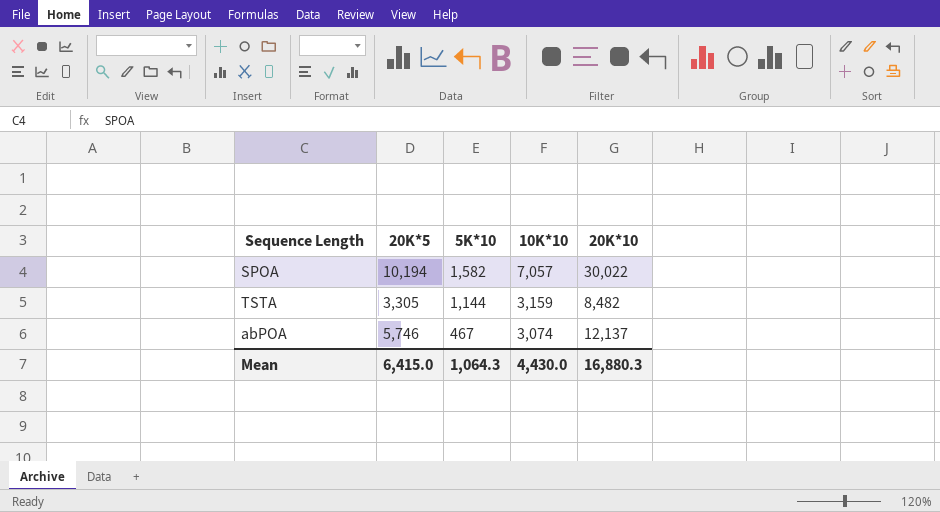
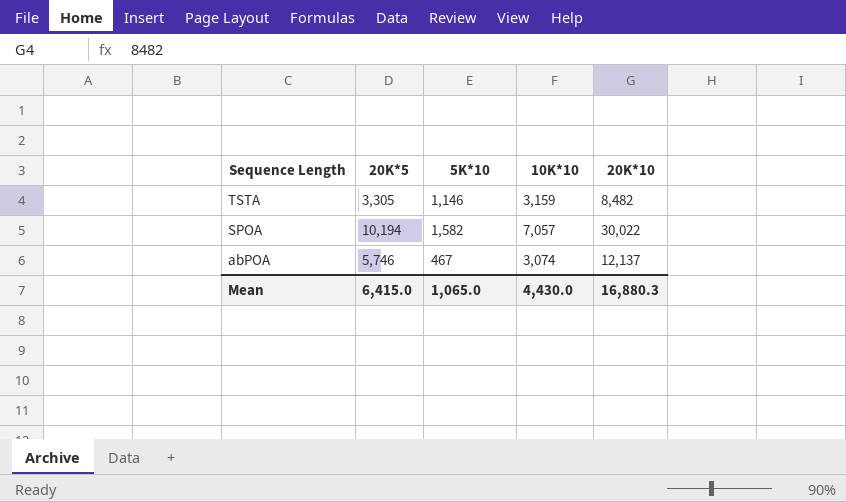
row order: 5K*10 descending -> Sequence Length descending
TSTA | 5K*10: 1,144 -> 1,146
Mean | 5K*10: 1,064.3 -> 1,065.0

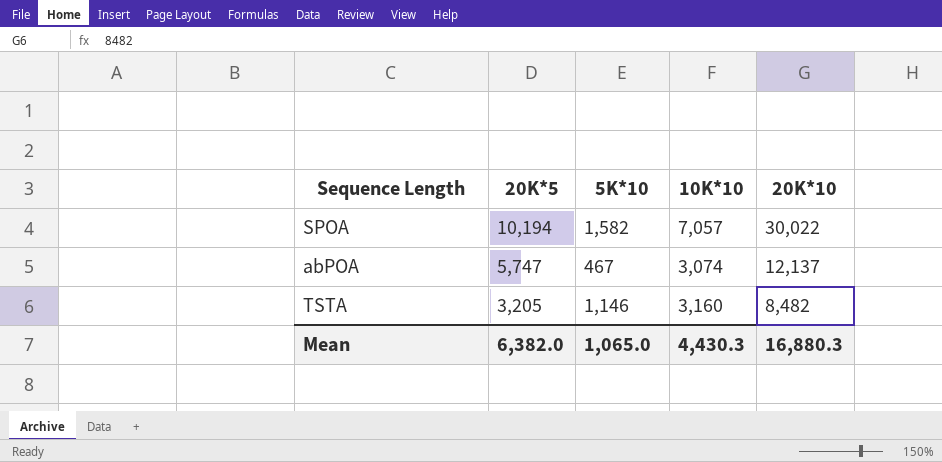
row order: Sequence Length descending -> 20K*5 descending
abPOA | 20K*5: 5,746 -> 5,747
TSTA | 20K*5: 3,305 -> 3,205
TSTA | 10K*10: 3,159 -> 3,160
Mean | 20K*5: 6,415.0 -> 6,382.0
Mean | 10K*10: 4,430.0 -> 4,430.3

